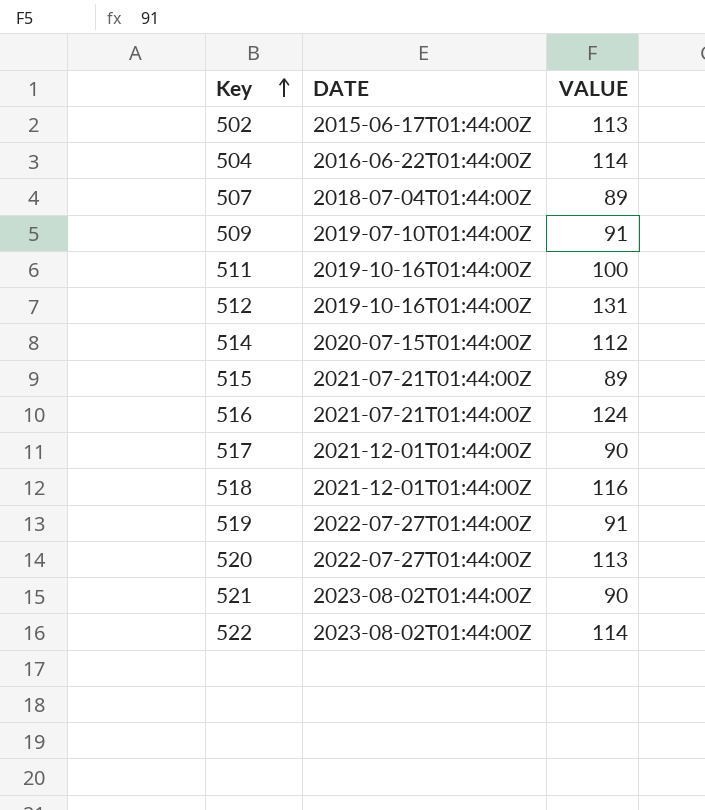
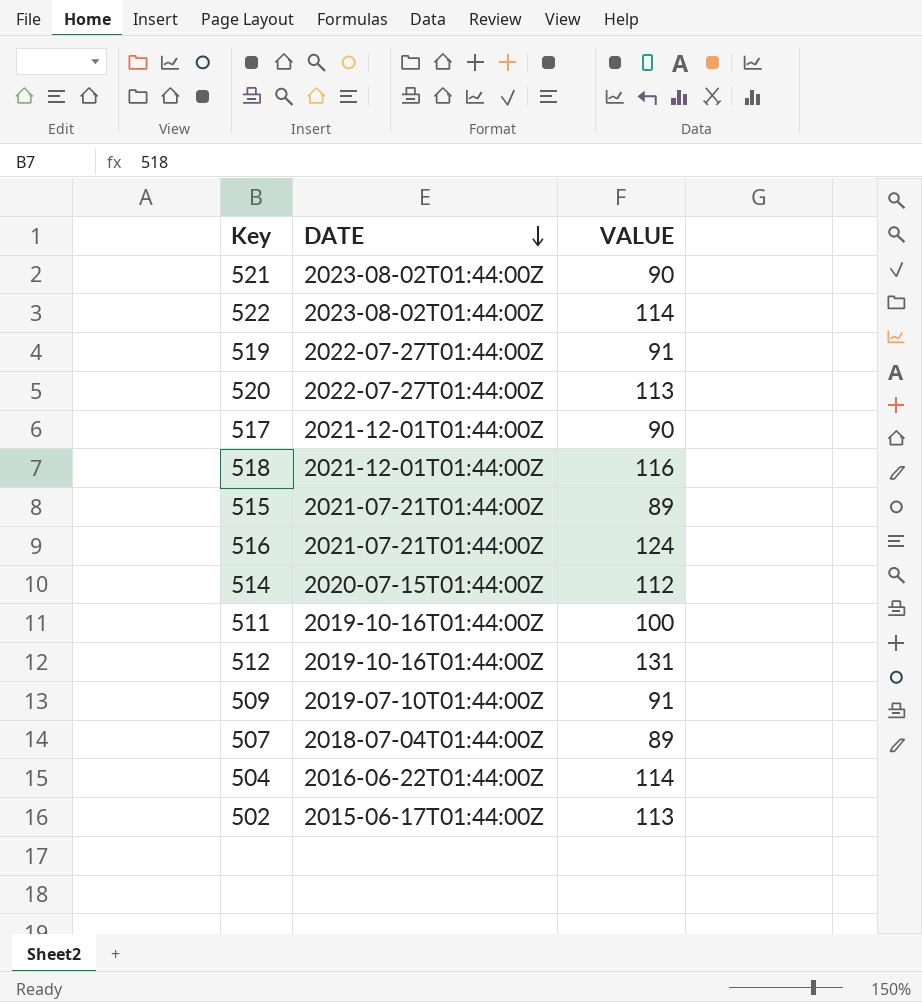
row order: Key ascending -> DATE descending

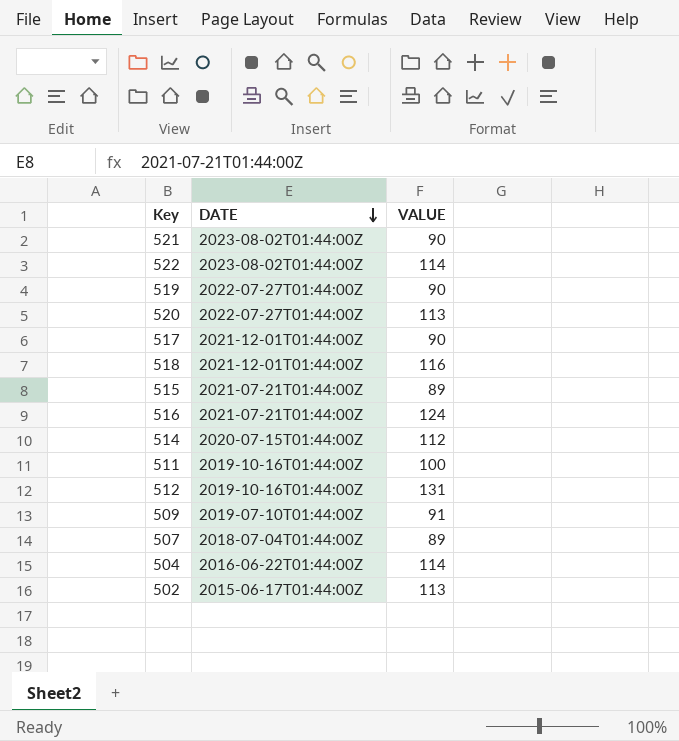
519 | VALUE: 91 -> 90

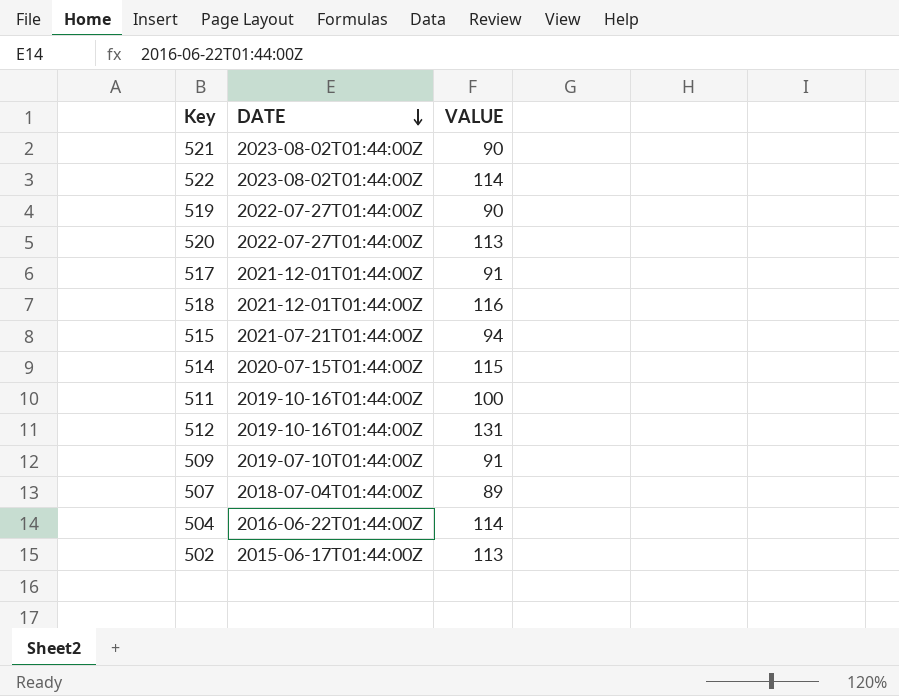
row 516: 2021-07-21T01:44:00Z | 124 -> none
517 | VALUE: 90 -> 91
515 | VALUE: 89 -> 94
514 | VALUE: 112 -> 115

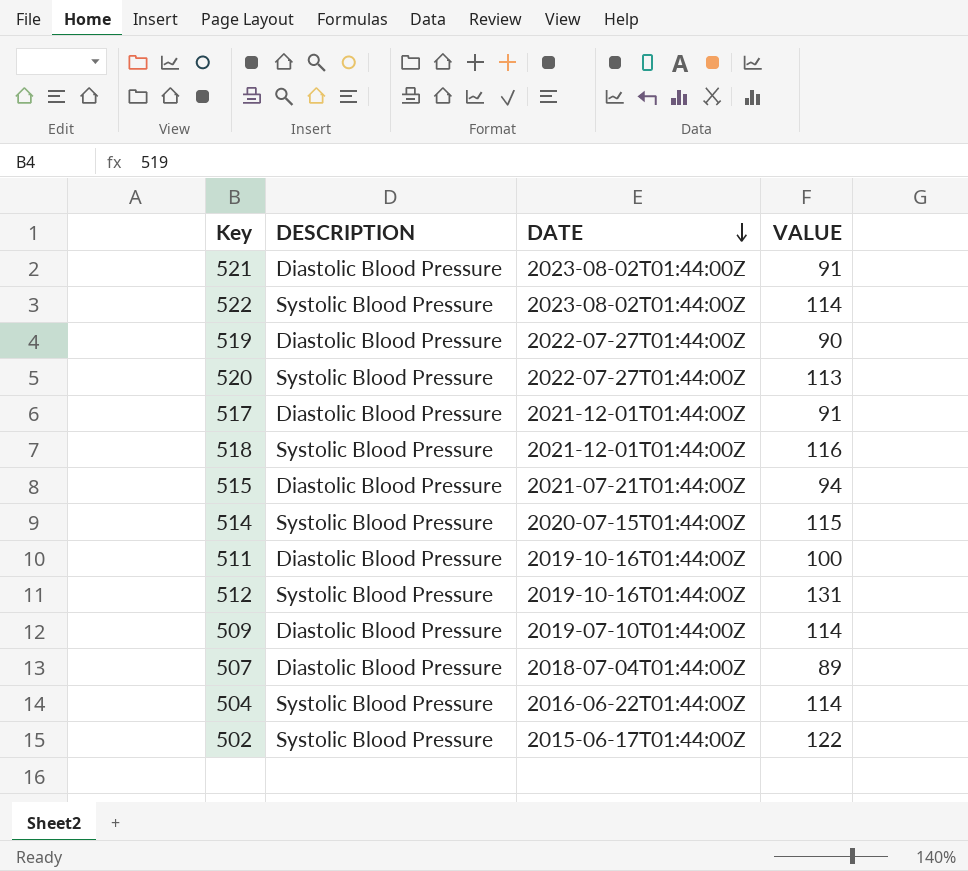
column DESCRIPTION | position: none -> 2
521 | VALUE: 90 -> 91
509 | VALUE: 91 -> 114
502 | VALUE: 113 -> 122

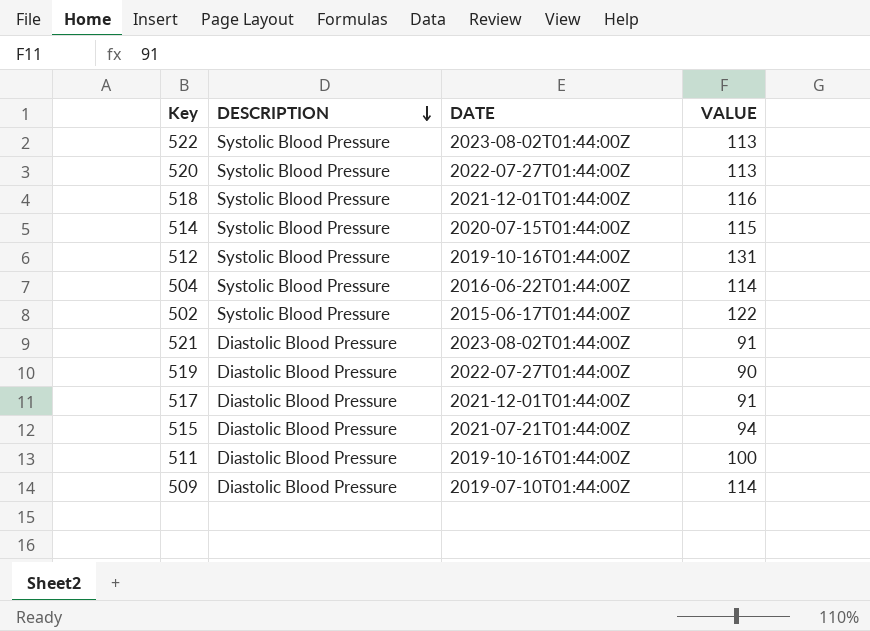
row order: DATE descending -> DESCRIPTION descending
row 507: Diastolic Blood Pressure | 2018-07-04T01:44:00Z | 89 -> none
522 | VALUE: 114 -> 113

